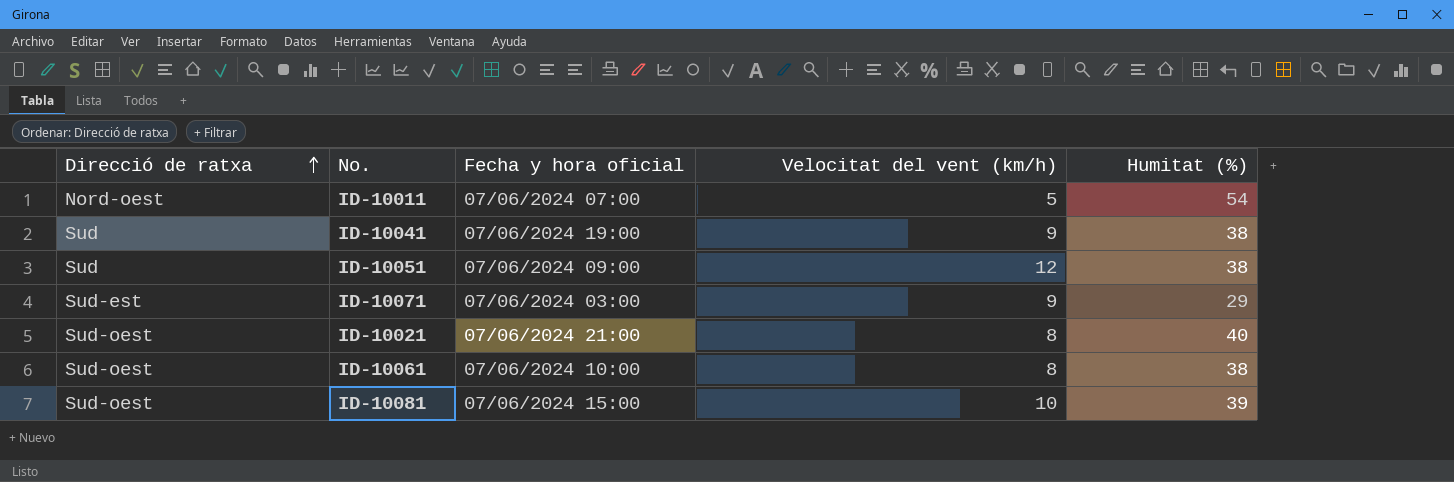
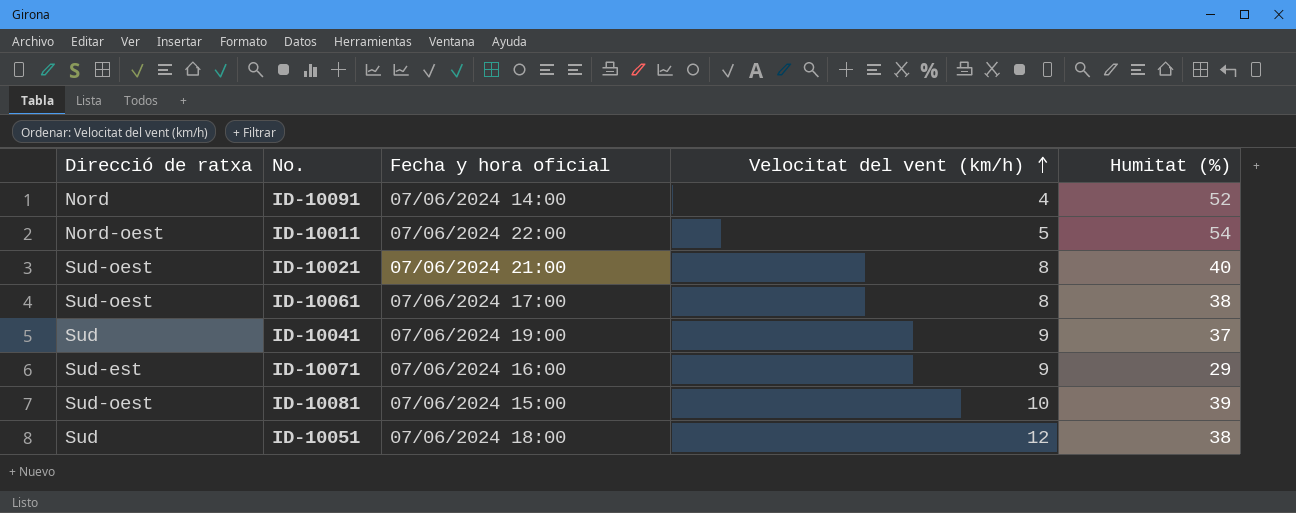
row order: Direcció de ratxa ascending -> Velocitat del vent (km/h) ascending
row ID-10091: none -> Nord | 07/06/2024 14:00 | 4 | 52
ID-10011 | Fecha y hora oficial: 07/06/2024 07:00 -> 07/06/2024 22:00
ID-10061 | Fecha y hora oficial: 07/06/2024 10:00 -> 07/06/2024 17:00
ID-10041 | Humitat (%): 38 -> 37
ID-10071 | Fecha y hora oficial: 07/06/2024 03:00 -> 07/06/2024 16:00
ID-10051 | Fecha y hora oficial: 07/06/2024 09:00 -> 07/06/2024 18:00

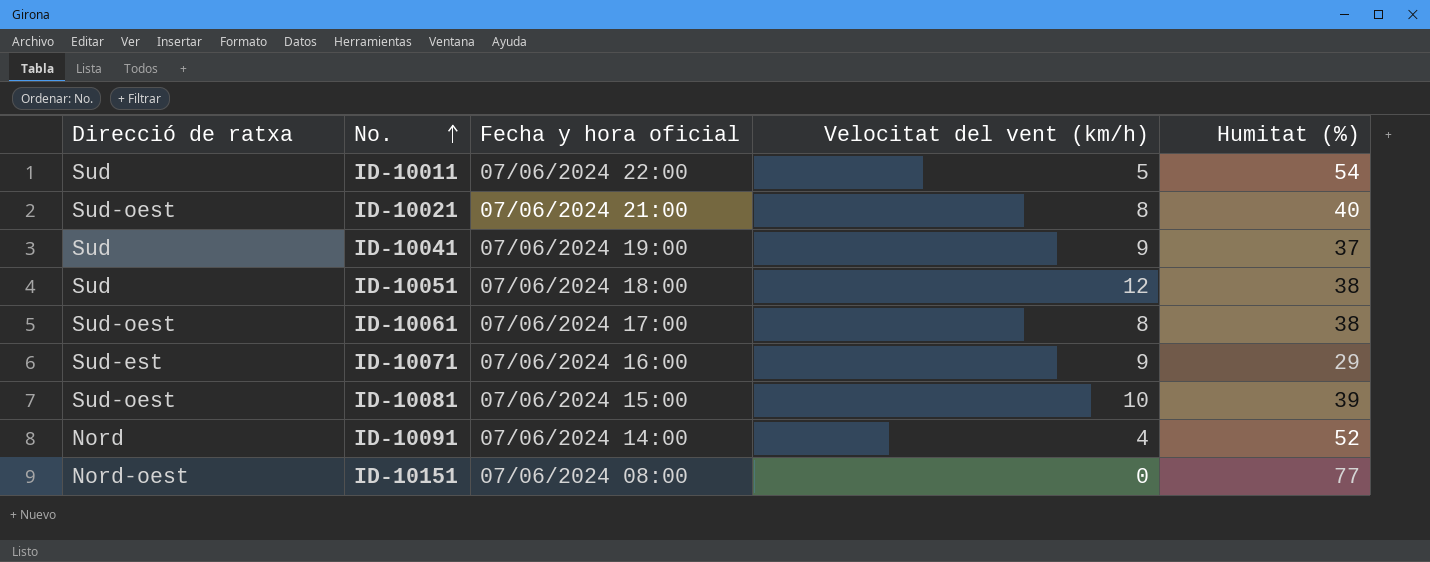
row order: Velocitat del vent (km/h) ascending -> No. ascending
ID-10011 | Direcció de ratxa: Nord-oest -> Sud
row ID-10151: none -> Nord-oest | 07/06/2024 08:00 | 0 | 77

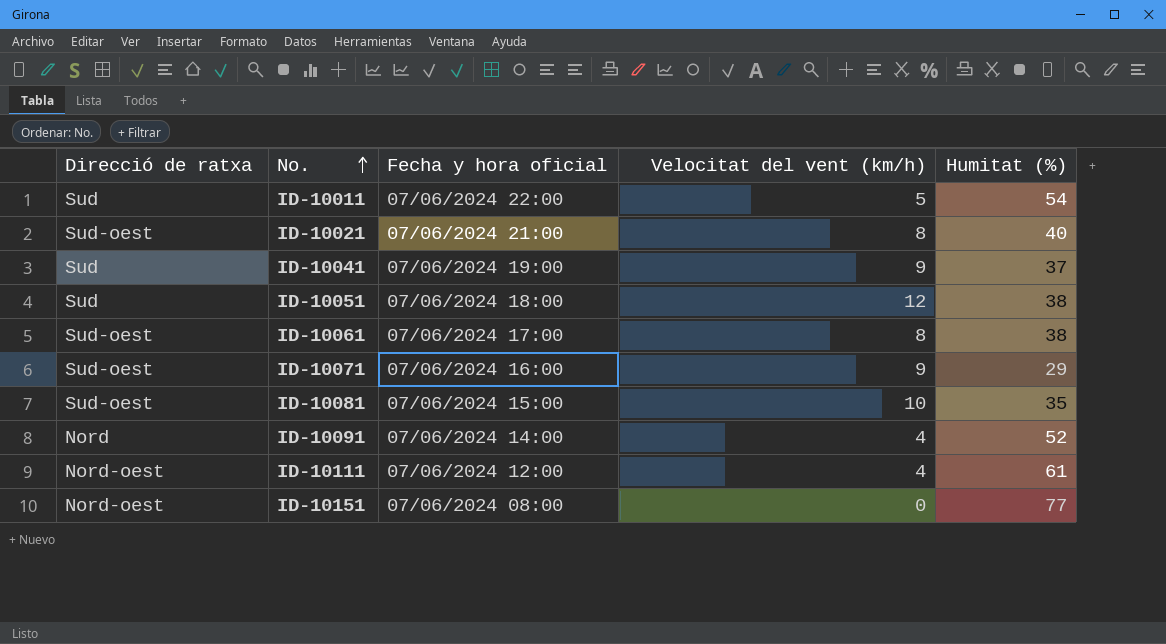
ID-10071 | Direcció de ratxa: Sud-est -> Sud-oest
ID-10081 | Humitat (%): 39 -> 35
row ID-10111: none -> Nord-oest | 07/06/2024 12:00 | 4 | 61

